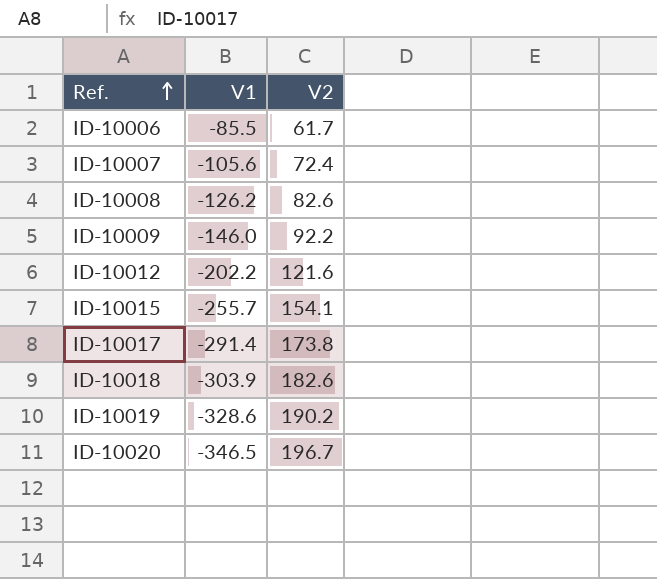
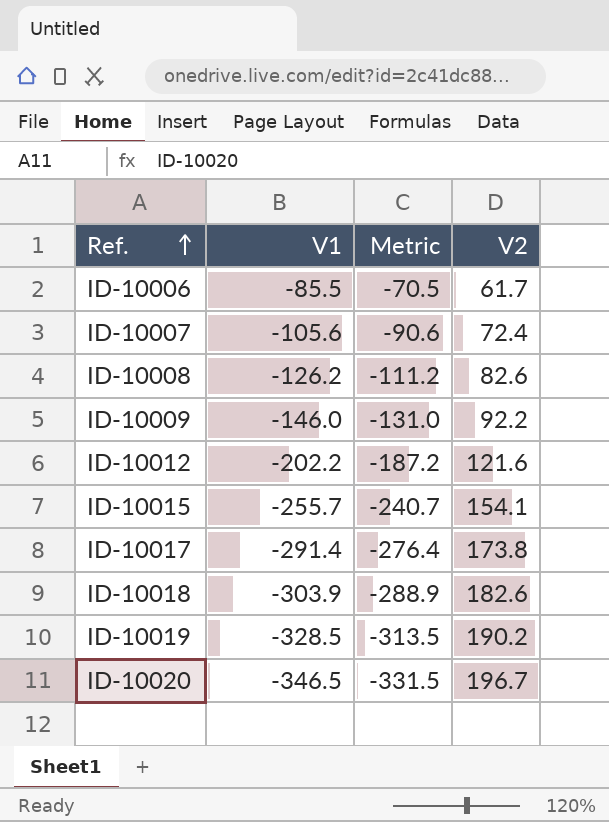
column Metric | formula: none -> [V1] + 15
ID-10019 | V1: -328.6 -> -328.5

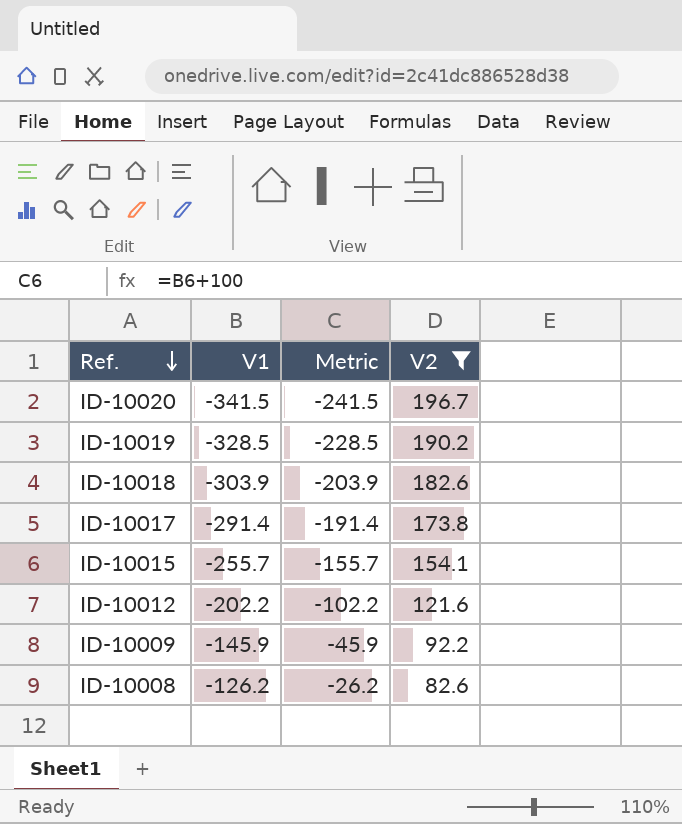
filter: none -> V2 >= 82.6
row order: Ref. ascending -> Ref. descending
column Metric | formula: [V1] + 15 -> [V1] + 100
ID-10020 | V1: -346.5 -> -341.5
ID-10009 | V1: -146.0 -> -145.9

